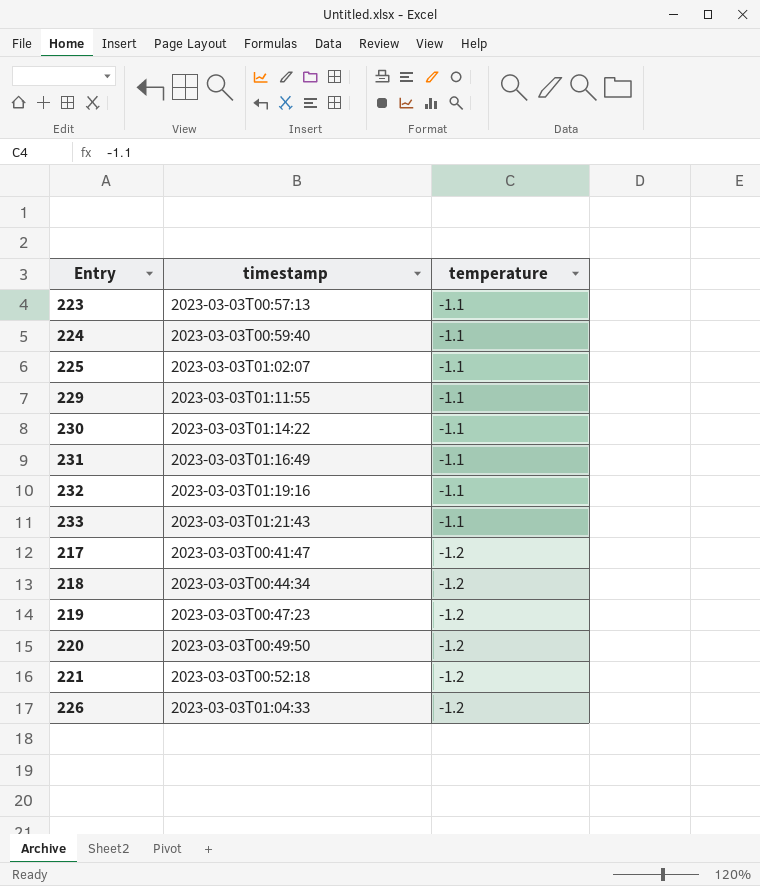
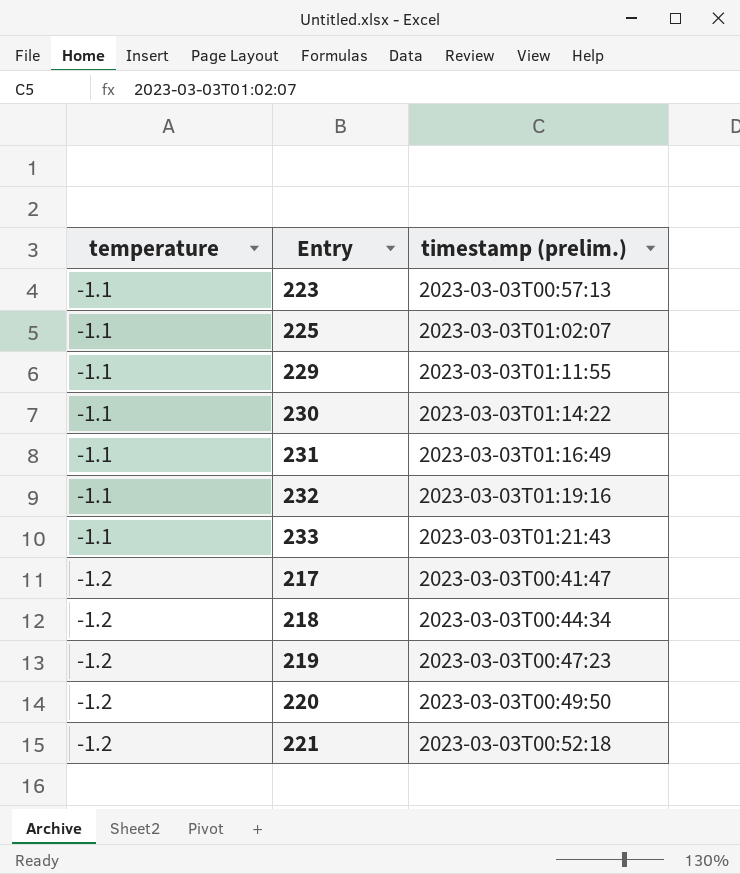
column temperature | position: 3 -> 1
column name: timestamp -> timestamp (prelim.)
row 224: 2023-03-03T00:59:40 | -1.1 -> none
row 226: 2023-03-03T01:04:33 | -1.2 -> none

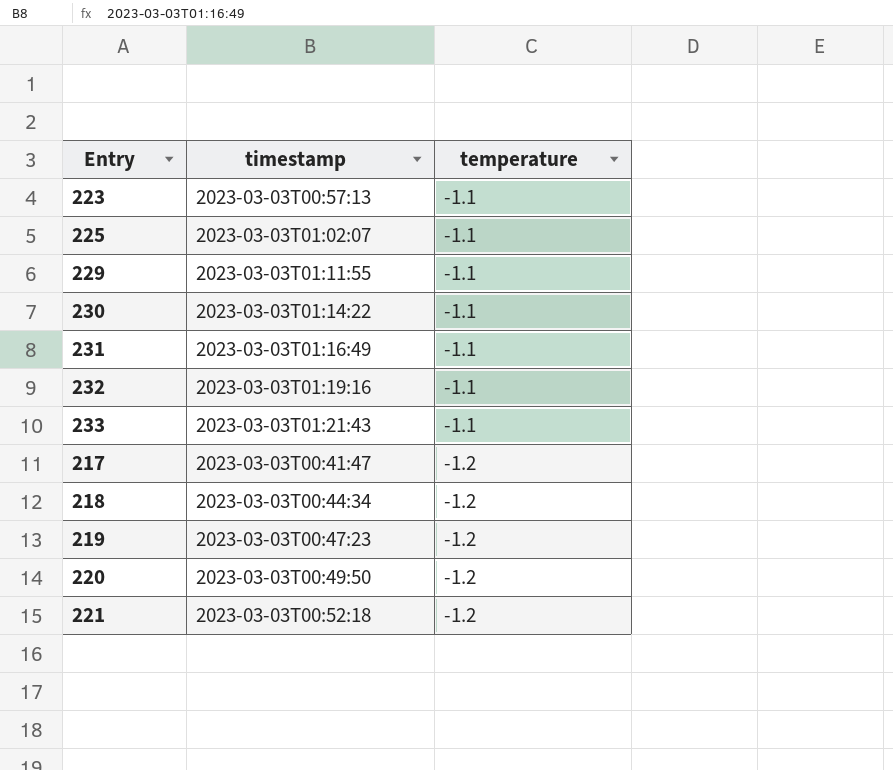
column name: timestamp (prelim.) -> timestamp
column temperature | position: 1 -> 3

